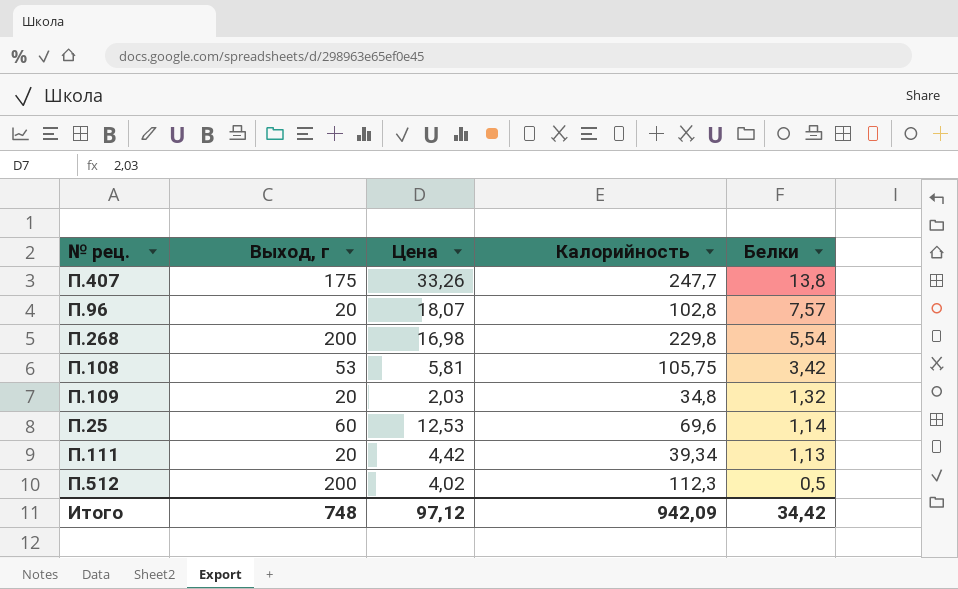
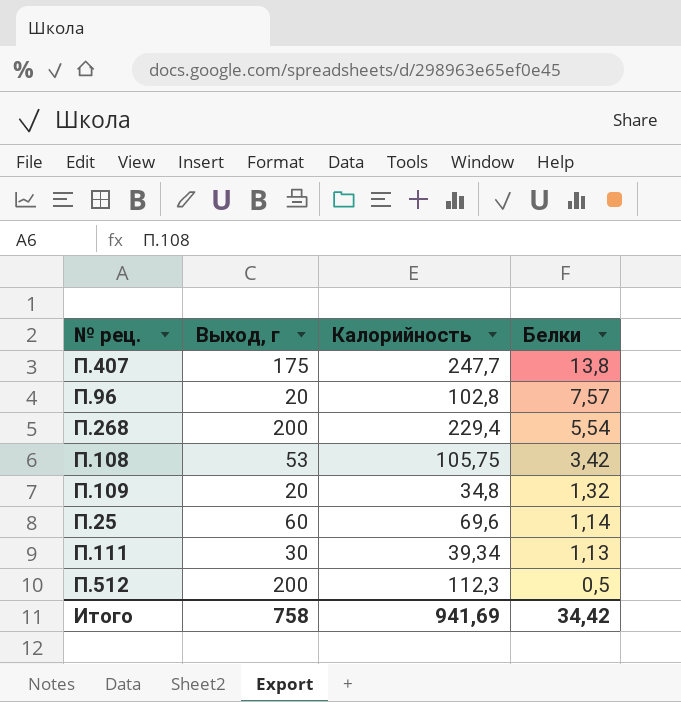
column Цена | position: 3 -> none
П.268 | Калорийность: 229,8 -> 229,4
П.111 | Выход, г: 20 -> 30
Итого | Выход, г: 748 -> 758
Итого | Калорийность: 942,09 -> 941,69

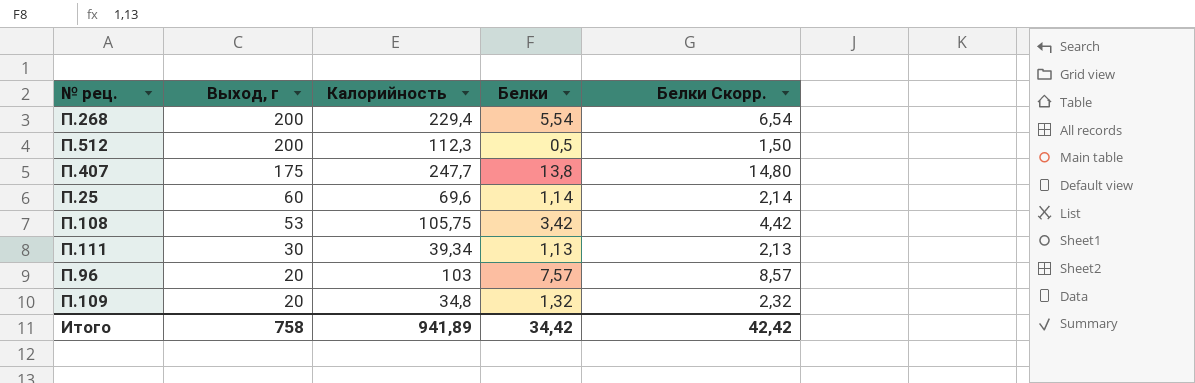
row order: Белки descending -> Выход, г descending
column Белки Скорр. | formula: none -> [Белки] + 1
П.96 | Калорийность: 102,8 -> 103
Итого | Калорийность: 941,69 -> 941,89

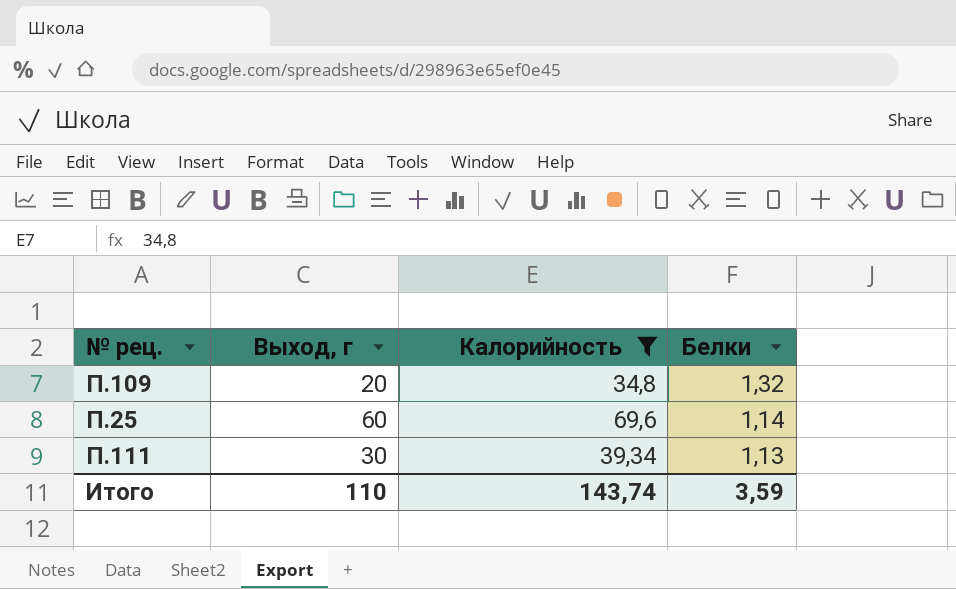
filter: none -> Калорийность <= 69,6
row order: Выход, г descending -> Белки descending
column Белки Скорр. | formula: [Белки] + 1 -> none
Итого | Выход, г: 758 -> 110
Итого | Калорийность: 941,89 -> 143,74
Итого | Белки: 34,42 -> 3,59

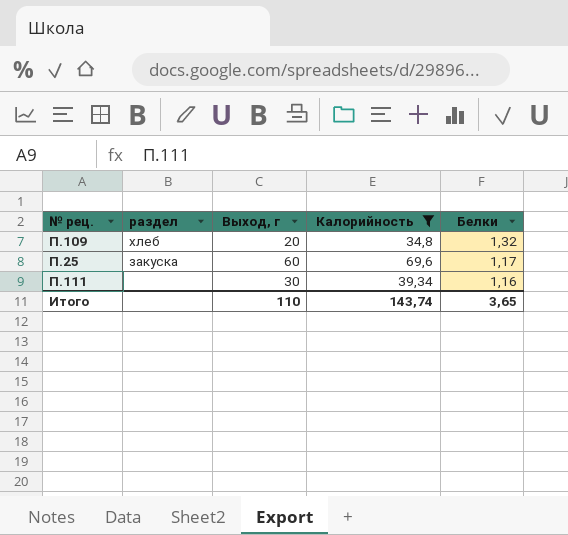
column раздел | position: none -> 2
П.25 | Белки: 1,14 -> 1,17
П.111 | Белки: 1,13 -> 1,16
Итого | Белки: 3,59 -> 3,65

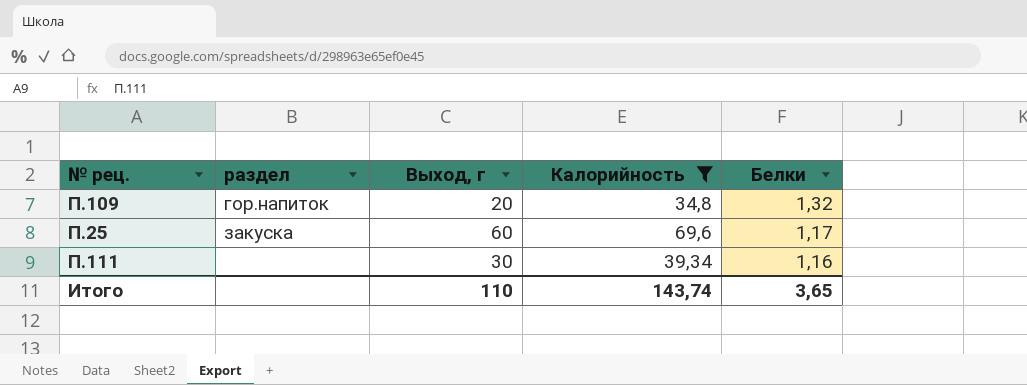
П.109 | раздел: хлеб -> гор.напиток

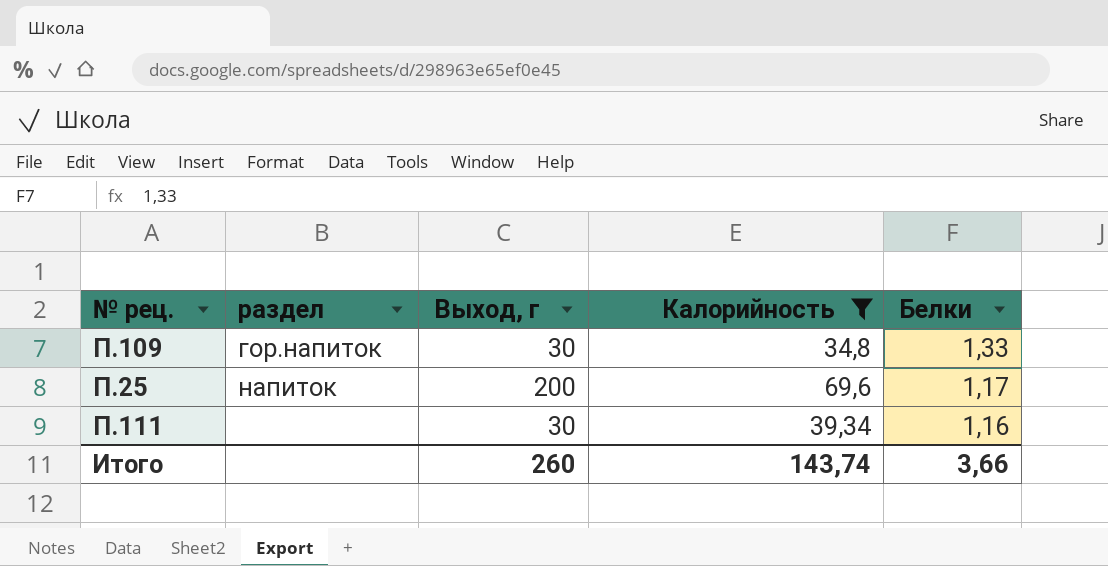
П.109 | Выход, г: 20 -> 30
П.109 | Белки: 1,32 -> 1,33
П.25 | раздел: закуска -> напиток
П.25 | Выход, г: 60 -> 200
Итого | Выход, г: 110 -> 260
Итого | Белки: 3,65 -> 3,66

